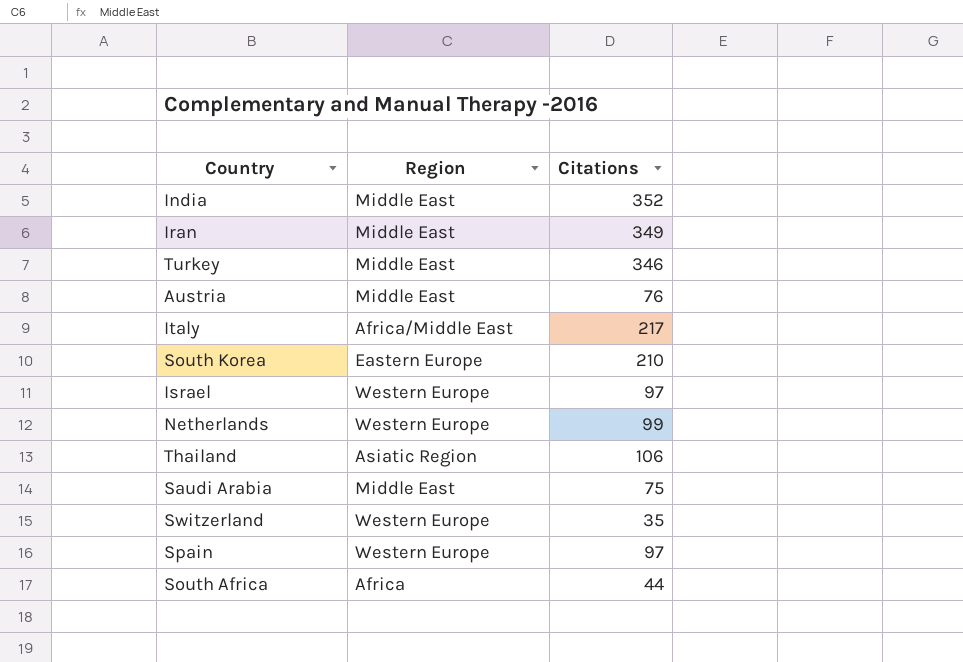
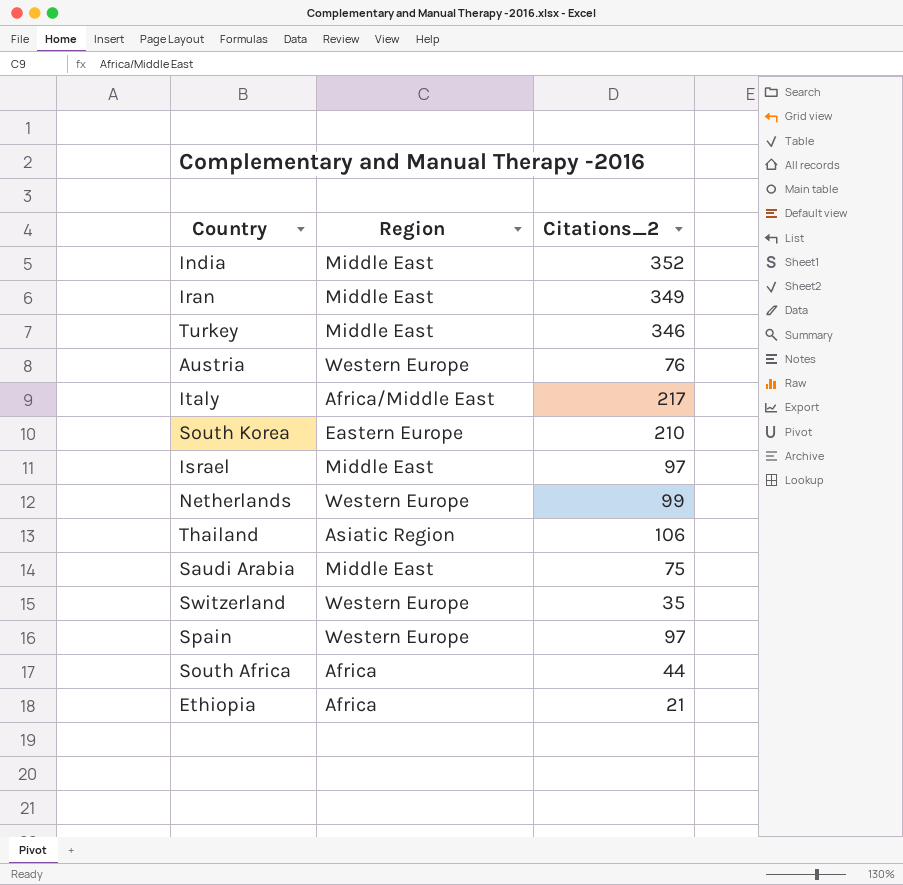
column name: Citations -> Citations_2
Austria | Region: Middle East -> Western Europe
Israel | Region: Western Europe -> Middle East
row Ethiopia: none -> Africa | 21

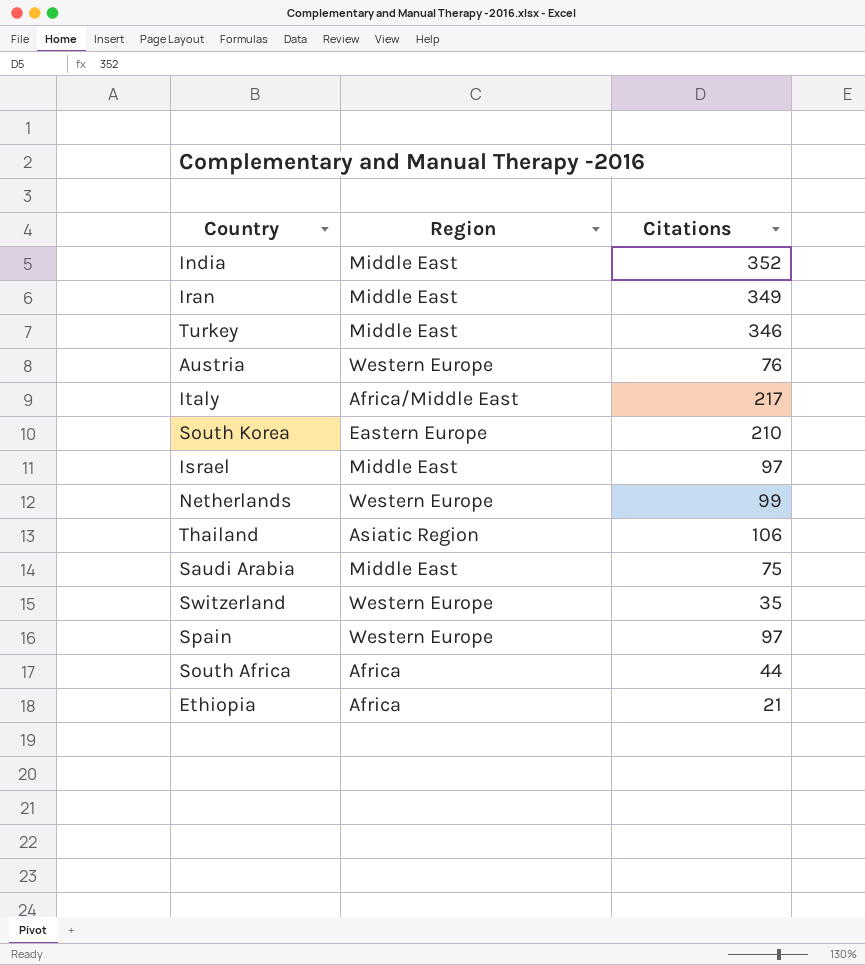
column name: Citations_2 -> Citations

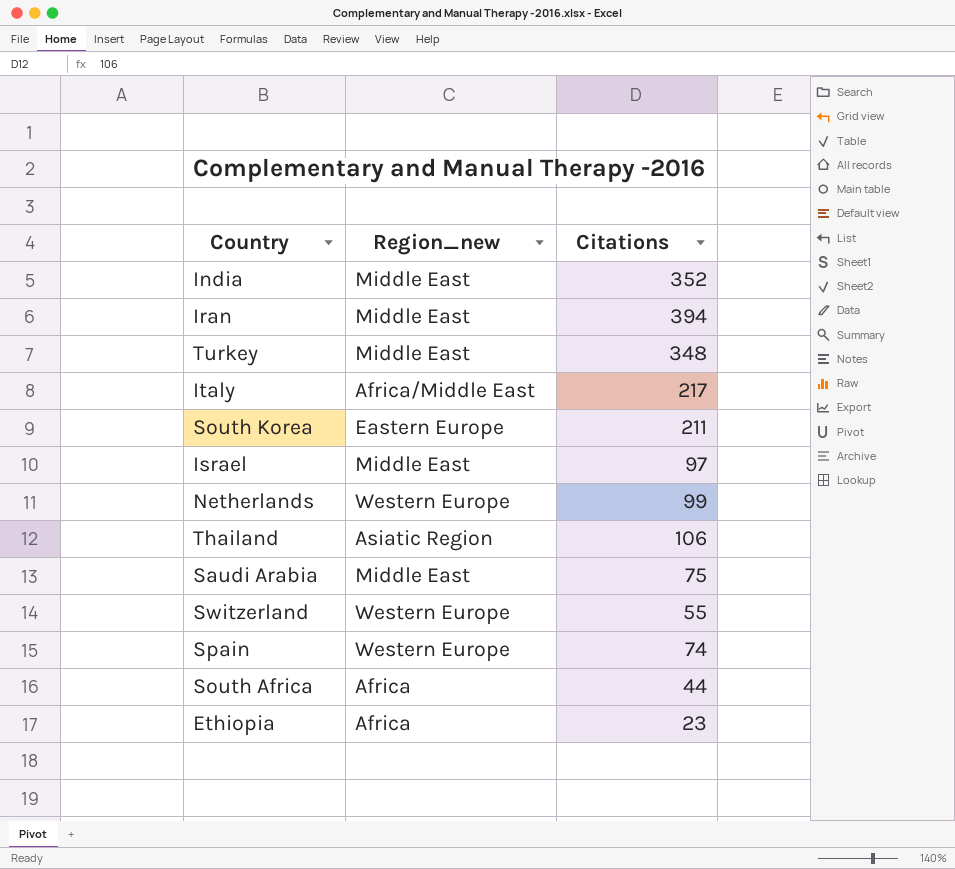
column name: Region -> Region_new
row Austria: Western Europe | 76 -> none
Iran | Citations: 349 -> 394
Turkey | Citations: 346 -> 348
South Korea | Citations: 210 -> 211
Switzerland | Citations: 35 -> 55
Spain | Citations: 97 -> 74
Ethiopia | Citations: 21 -> 23

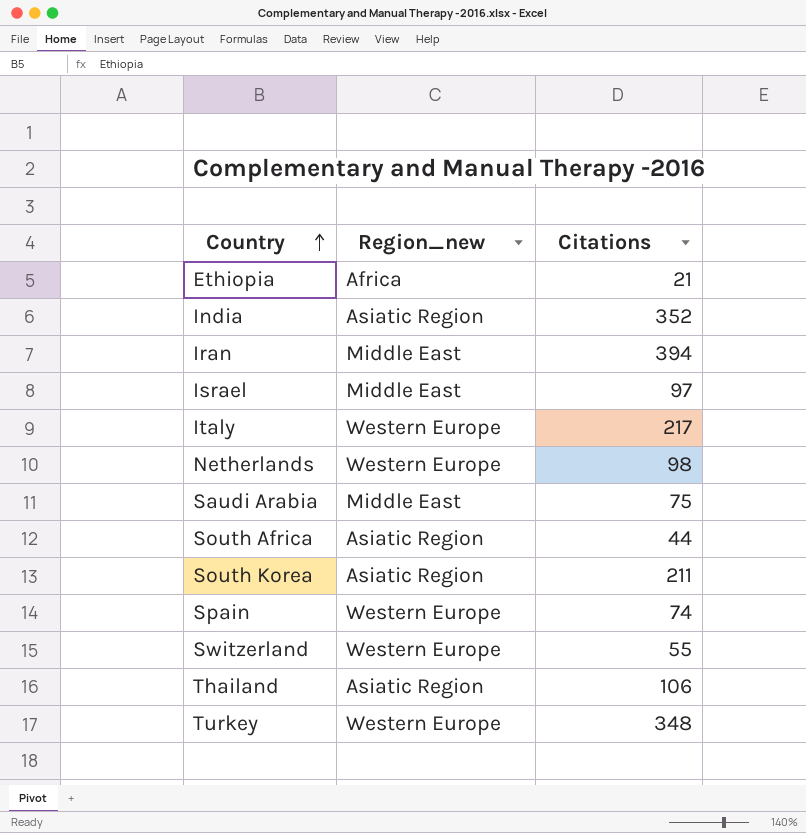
row order: none -> Country ascending
Ethiopia | Citations: 23 -> 21
India | Region_new: Middle East -> Asiatic Region
Italy | Region_new: Africa/Middle East -> Western Europe
Netherlands | Citations: 99 -> 98
South Africa | Region_new: Africa -> Asiatic Region
South Korea | Region_new: Eastern Europe -> Asiatic Region
Turkey | Region_new: Middle East -> Western Europe

